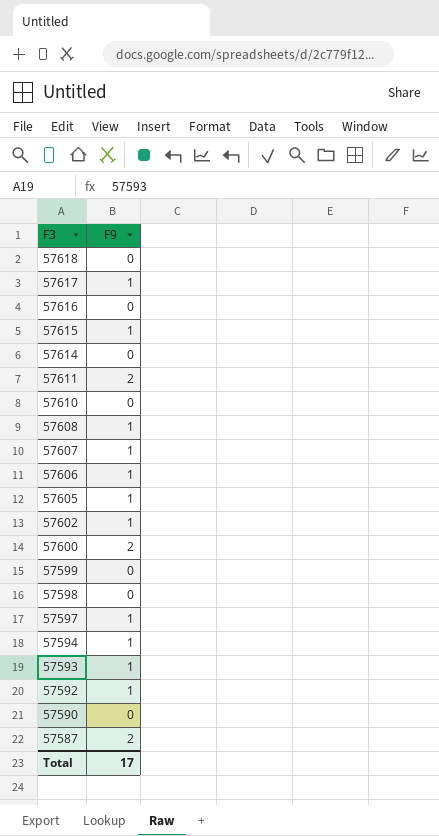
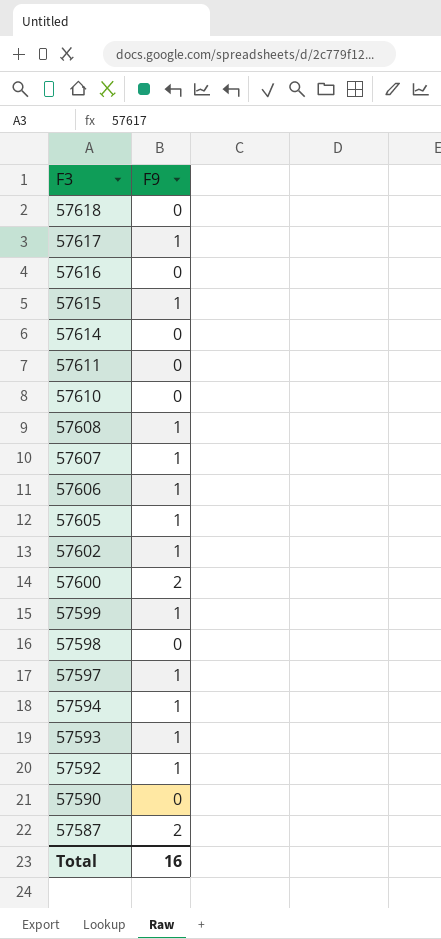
57611 | F9: 2 -> 0
57599 | F9: 0 -> 1
Total | F9: 17 -> 16

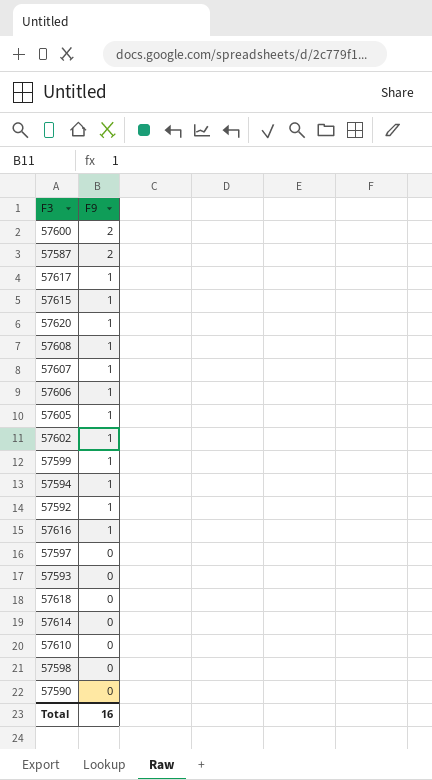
row order: F3 descending -> F9 descending
row 57611: 0 -> none
row 57620: none -> 1
57616 | F9: 0 -> 1
57597 | F9: 1 -> 0
57593 | F9: 1 -> 0

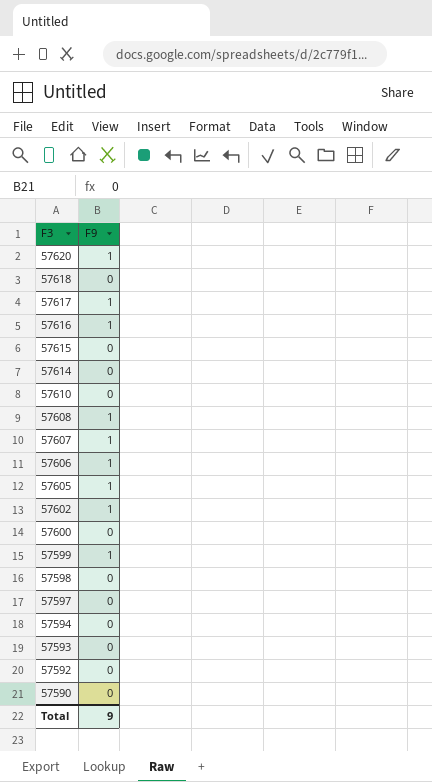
row order: F9 descending -> F3 descending
row 57587: 2 -> none
57615 | F9: 1 -> 0
57600 | F9: 2 -> 0
57594 | F9: 1 -> 0
57592 | F9: 1 -> 0
Total | F9: 16 -> 9

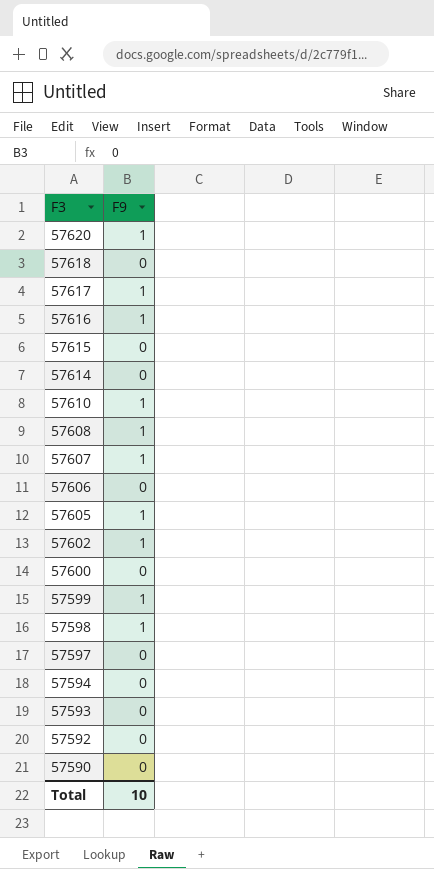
57610 | F9: 0 -> 1
57606 | F9: 1 -> 0
57598 | F9: 0 -> 1
Total | F9: 9 -> 10

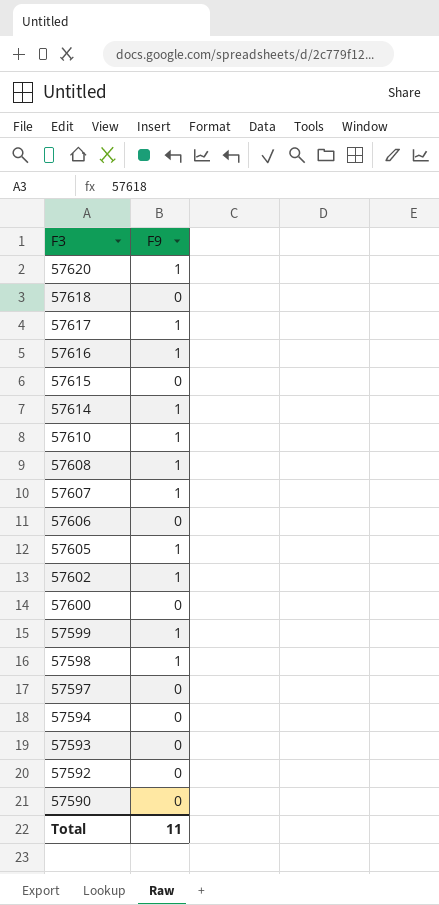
57614 | F9: 0 -> 1
Total | F9: 10 -> 11

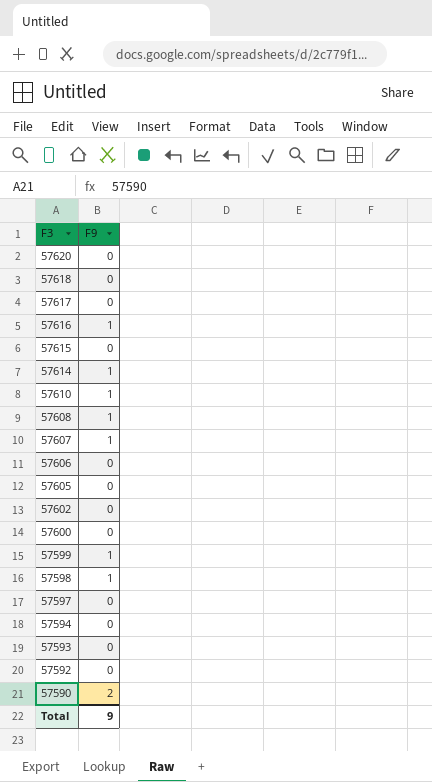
57620 | F9: 1 -> 0
57617 | F9: 1 -> 0
57605 | F9: 1 -> 0
57602 | F9: 1 -> 0
57590 | F9: 0 -> 2
Total | F9: 11 -> 9

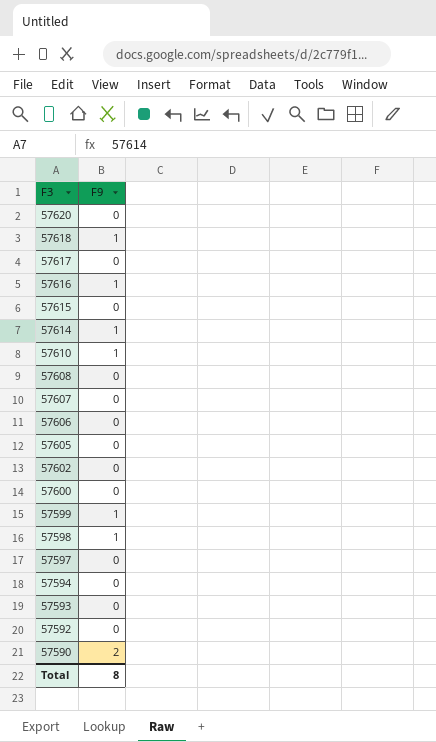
57618 | F9: 0 -> 1
57608 | F9: 1 -> 0
57607 | F9: 1 -> 0
Total | F9: 9 -> 8

